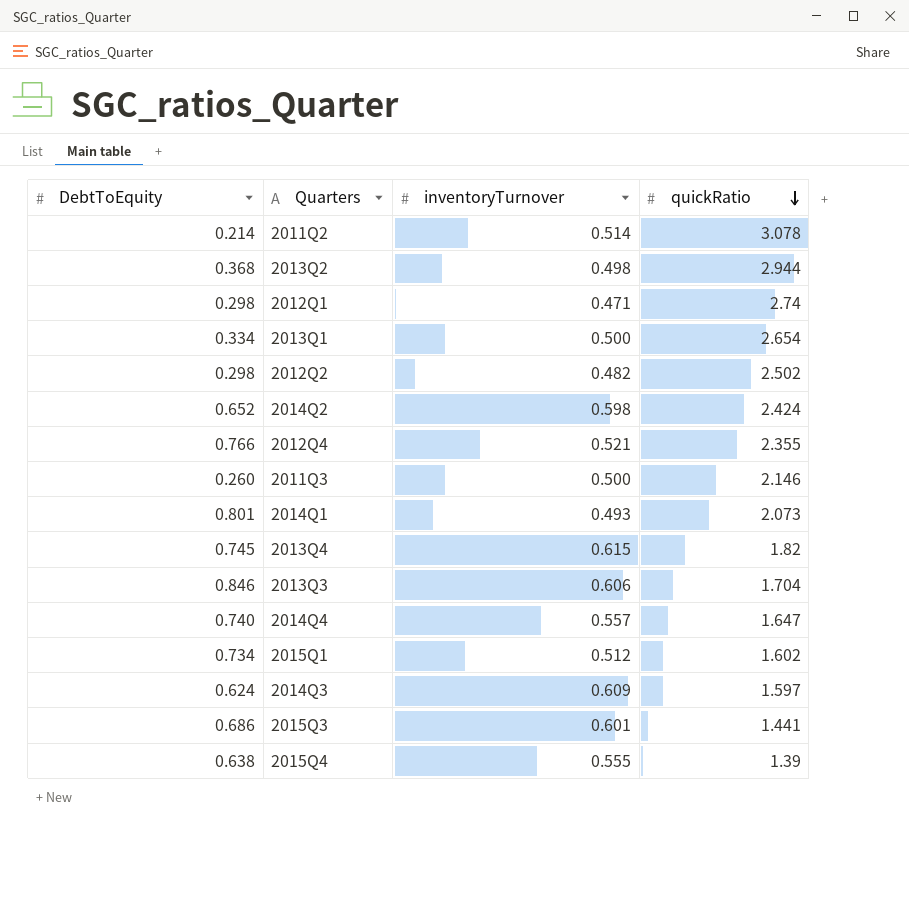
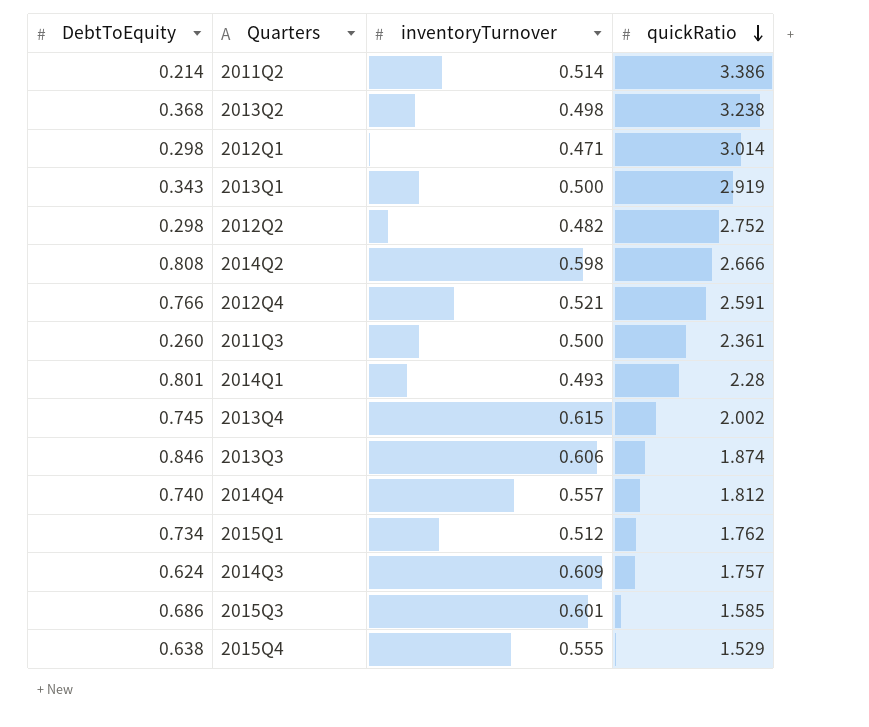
2011Q2 | quickRatio: 3.078 -> 3.386
2013Q2 | quickRatio: 2.944 -> 3.238
2012Q1 | quickRatio: 2.74 -> 3.014
2013Q1 | DebtToEquity: 0.334 -> 0.343
2013Q1 | quickRatio: 2.654 -> 2.919
2012Q2 | quickRatio: 2.502 -> 2.752
2014Q2 | DebtToEquity: 0.652 -> 0.808
2014Q2 | quickRatio: 2.424 -> 2.666
2012Q4 | quickRatio: 2.355 -> 2.591
2011Q3 | quickRatio: 2.146 -> 2.361
2014Q1 | quickRatio: 2.073 -> 2.28
2013Q4 | quickRatio: 1.82 -> 2.002
2013Q3 | quickRatio: 1.704 -> 1.874
2014Q4 | quickRatio: 1.647 -> 1.812
2015Q1 | quickRatio: 1.602 -> 1.762
2014Q3 | quickRatio: 1.597 -> 1.757
2015Q3 | quickRatio: 1.441 -> 1.585
2015Q4 | quickRatio: 1.39 -> 1.529

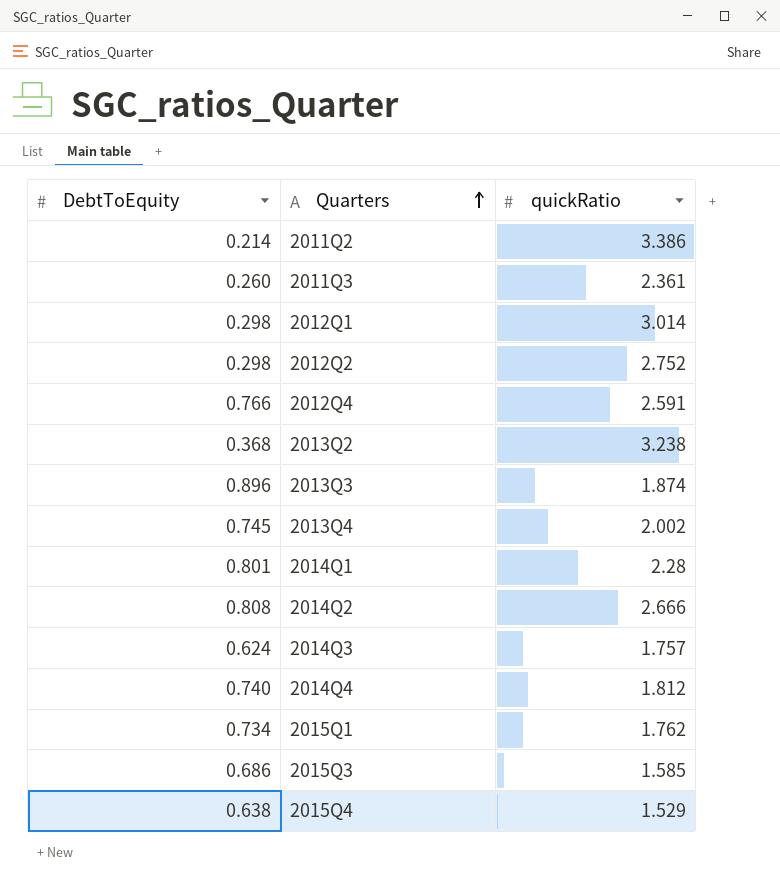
row order: quickRatio descending -> Quarters ascending
column inventoryTurnover | position: 3 -> none
row 2013Q1: 0.343 | 0.500 | 2.919 -> none
2013Q3 | DebtToEquity: 0.846 -> 0.896

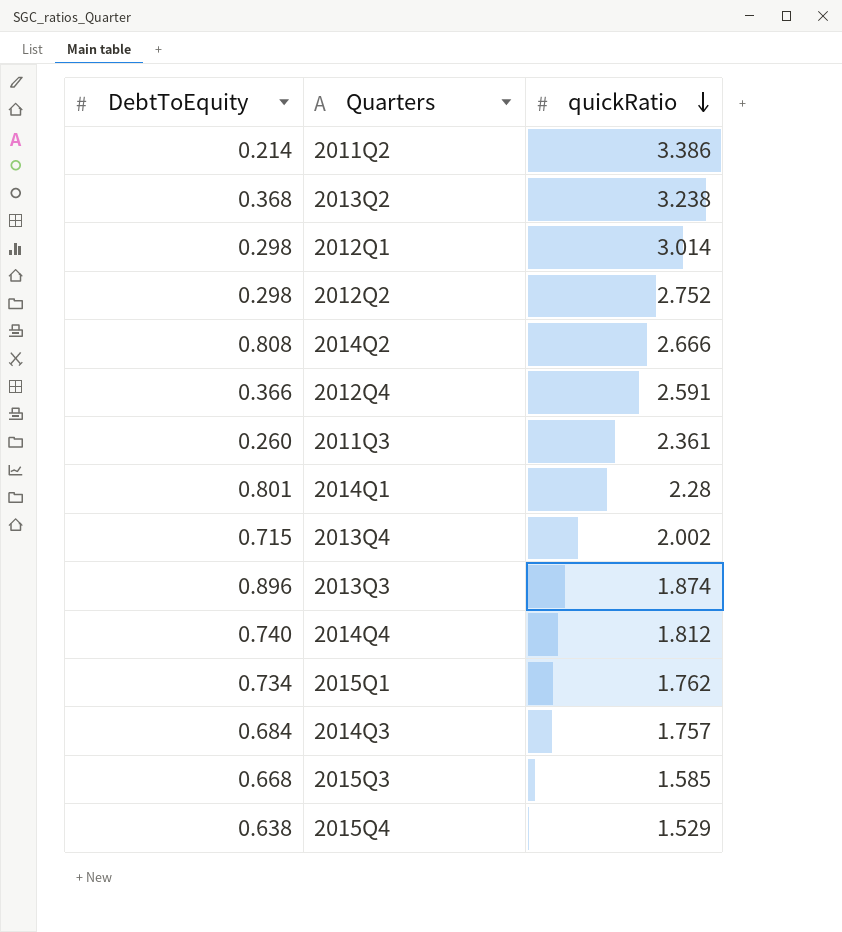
row order: Quarters ascending -> quickRatio descending
2012Q4 | DebtToEquity: 0.766 -> 0.366
2013Q4 | DebtToEquity: 0.745 -> 0.715
2014Q3 | DebtToEquity: 0.624 -> 0.684
2015Q3 | DebtToEquity: 0.686 -> 0.668

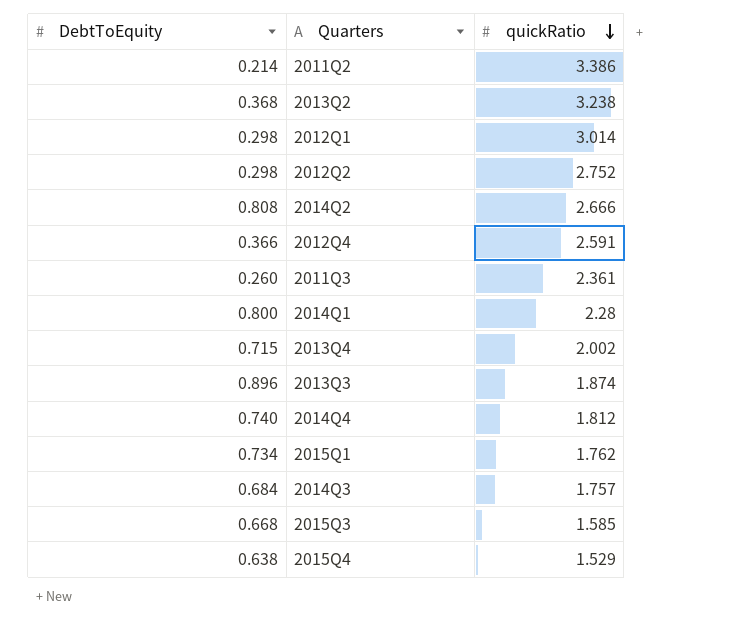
2014Q1 | DebtToEquity: 0.801 -> 0.800

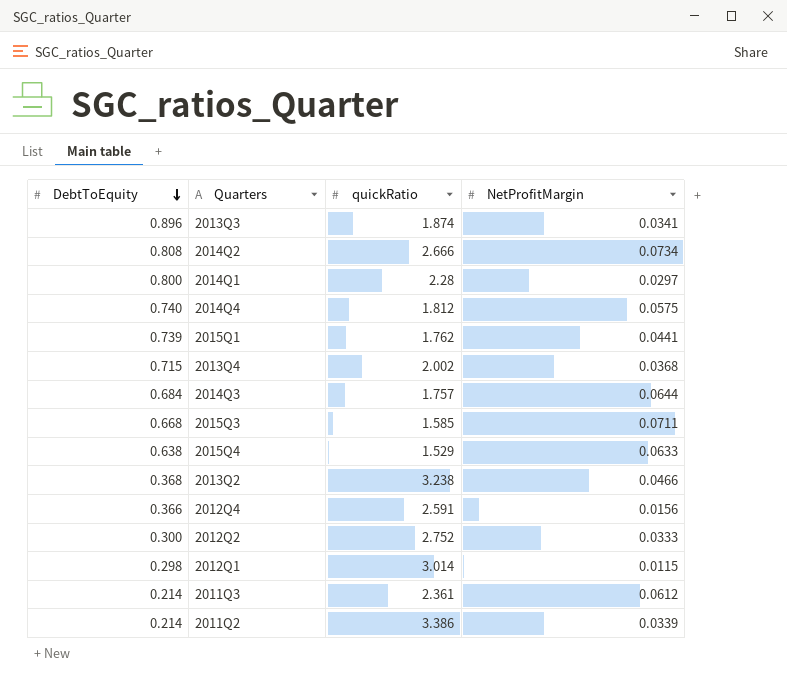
row order: quickRatio descending -> DebtToEquity descending
column NetProfitMargin | position: none -> 4
2015Q1 | DebtToEquity: 0.734 -> 0.739
2012Q2 | DebtToEquity: 0.298 -> 0.300
2011Q3 | DebtToEquity: 0.260 -> 0.214

